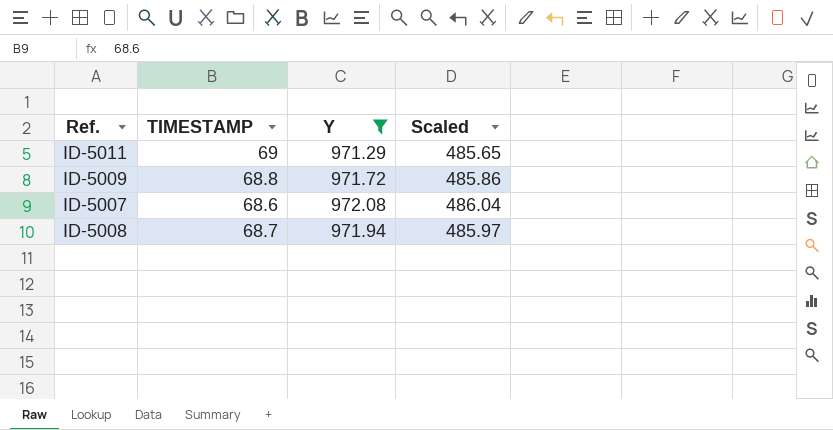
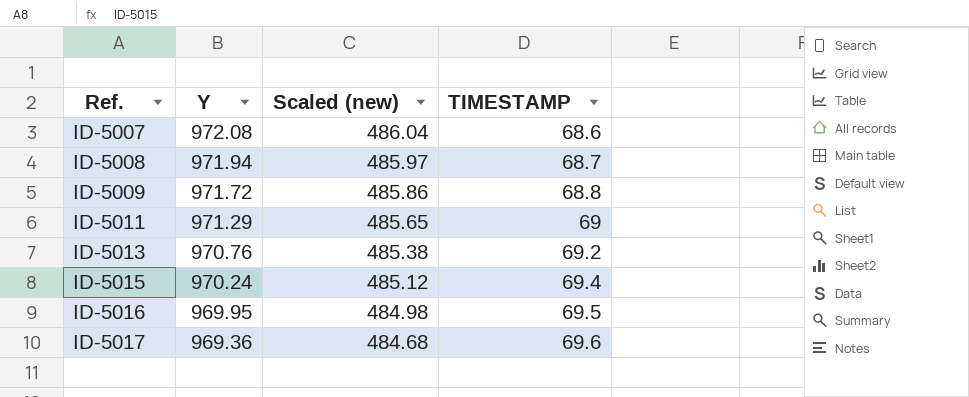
filter: Y >= 971.29 -> none
row order: none -> Ref. ascending
column name: Scaled -> Scaled (new)
column TIMESTAMP | position: 2 -> 4

